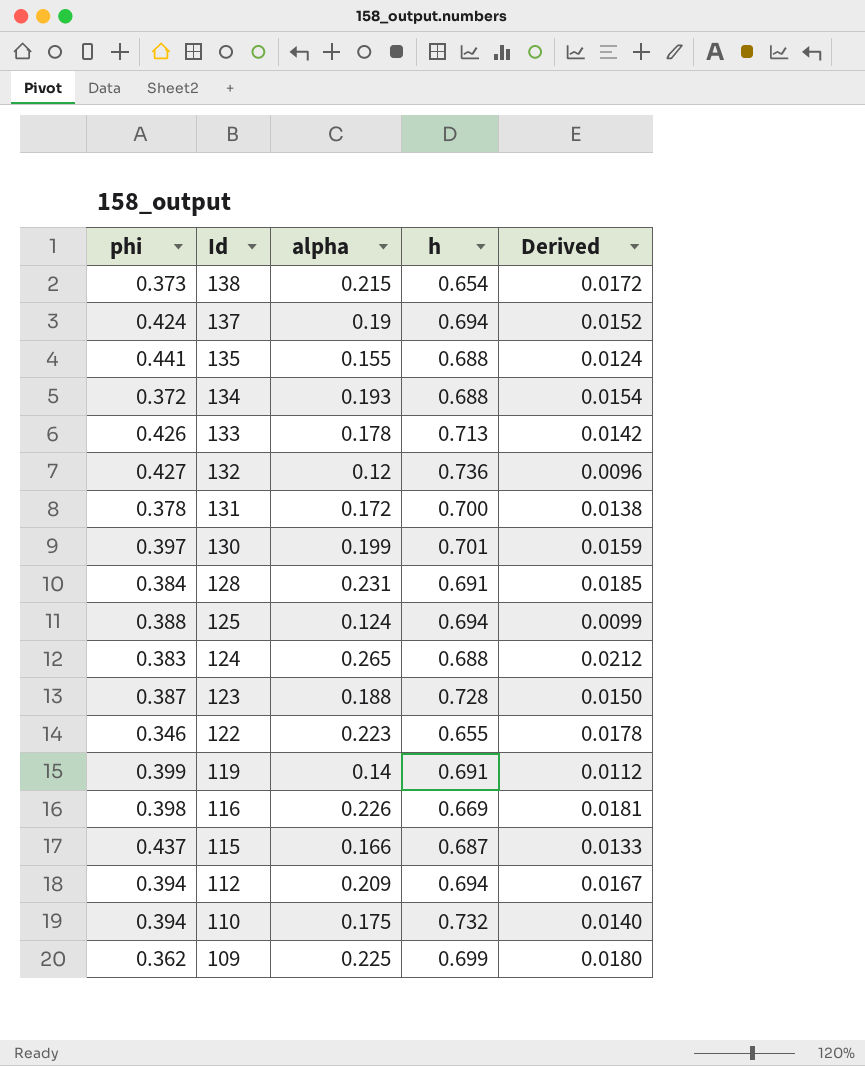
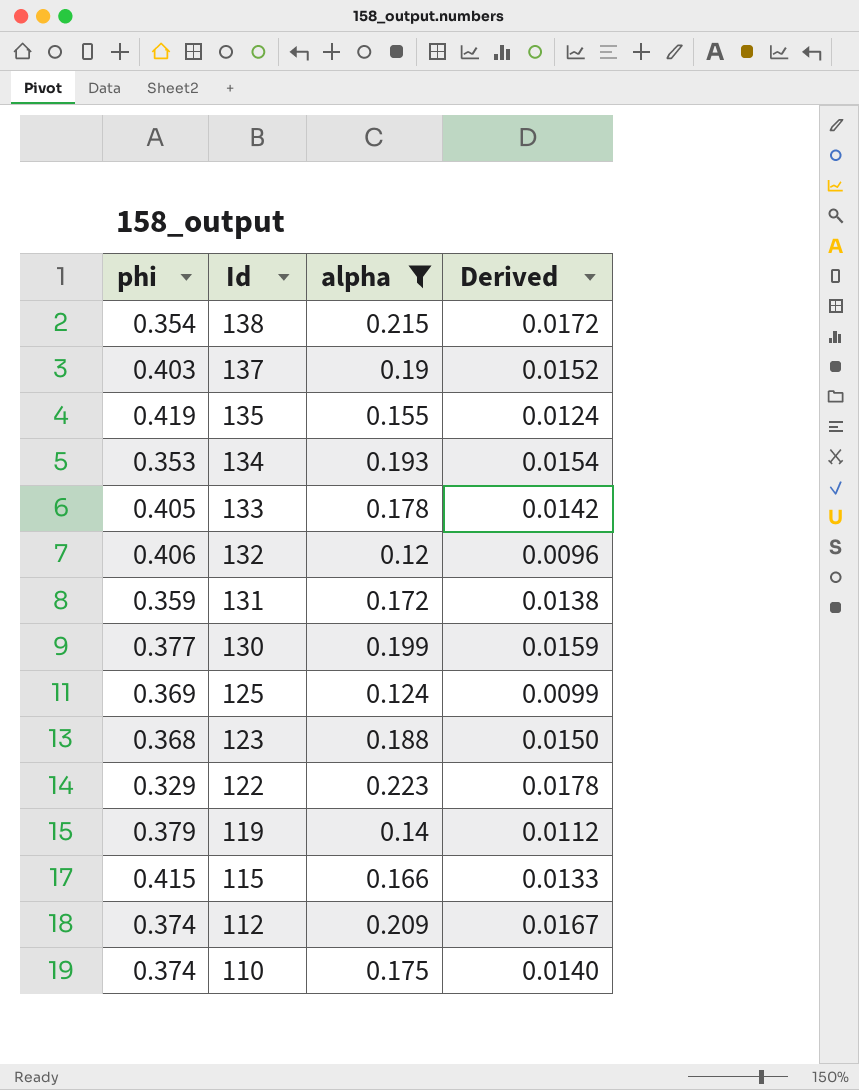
filter: none -> alpha <= 0.223
column h | position: 4 -> none
138 | phi: 0.373 -> 0.354
137 | phi: 0.424 -> 0.403
135 | phi: 0.441 -> 0.419
134 | phi: 0.372 -> 0.353
133 | phi: 0.426 -> 0.405
132 | phi: 0.427 -> 0.406
131 | phi: 0.378 -> 0.359
130 | phi: 0.397 -> 0.377
125 | phi: 0.388 -> 0.369
123 | phi: 0.387 -> 0.368
122 | phi: 0.346 -> 0.329
119 | phi: 0.399 -> 0.379
115 | phi: 0.437 -> 0.415
112 | phi: 0.394 -> 0.374
110 | phi: 0.394 -> 0.374

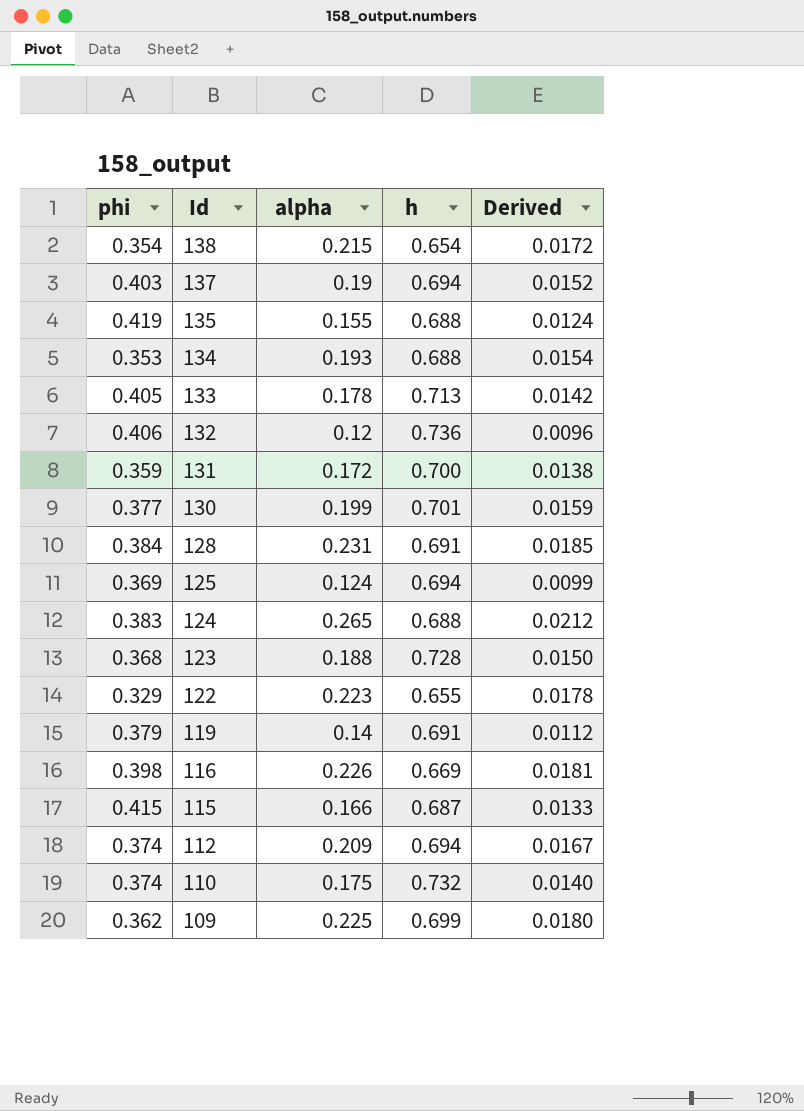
filter: alpha <= 0.223 -> none
column h | position: none -> 4

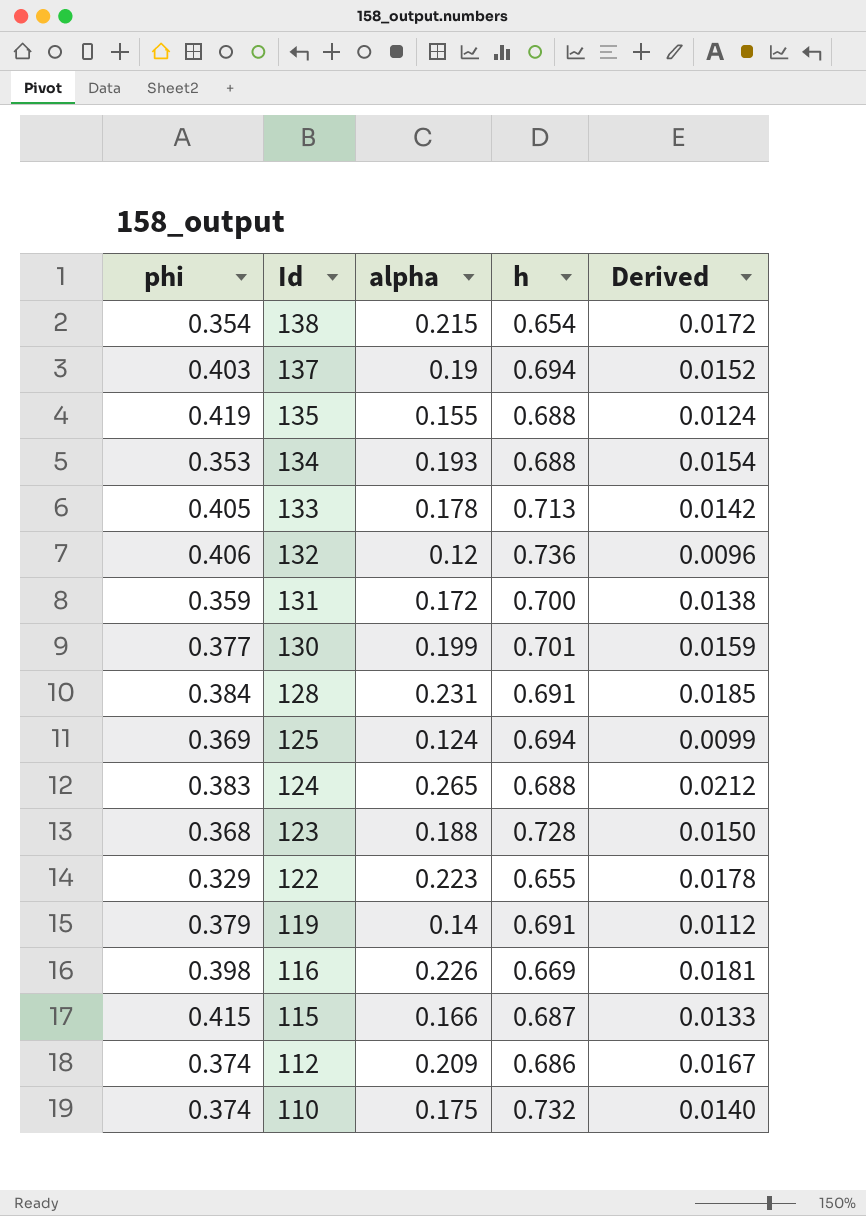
row 109: 0.362 | 0.225 | 0.699 | 0.0180 -> none
112 | h: 0.694 -> 0.686

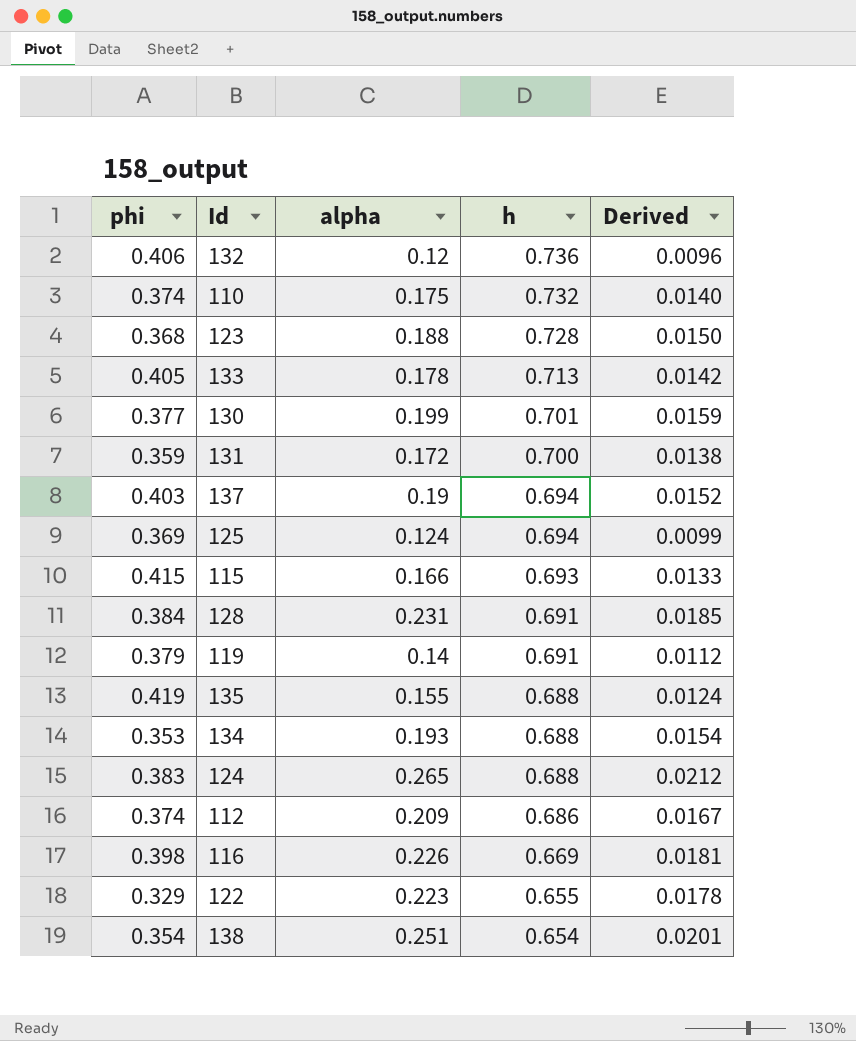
row order: Id descending -> h descending
115 | h: 0.687 -> 0.693
138 | alpha: 0.215 -> 0.251
138 | Derived: 0.0172 -> 0.0201

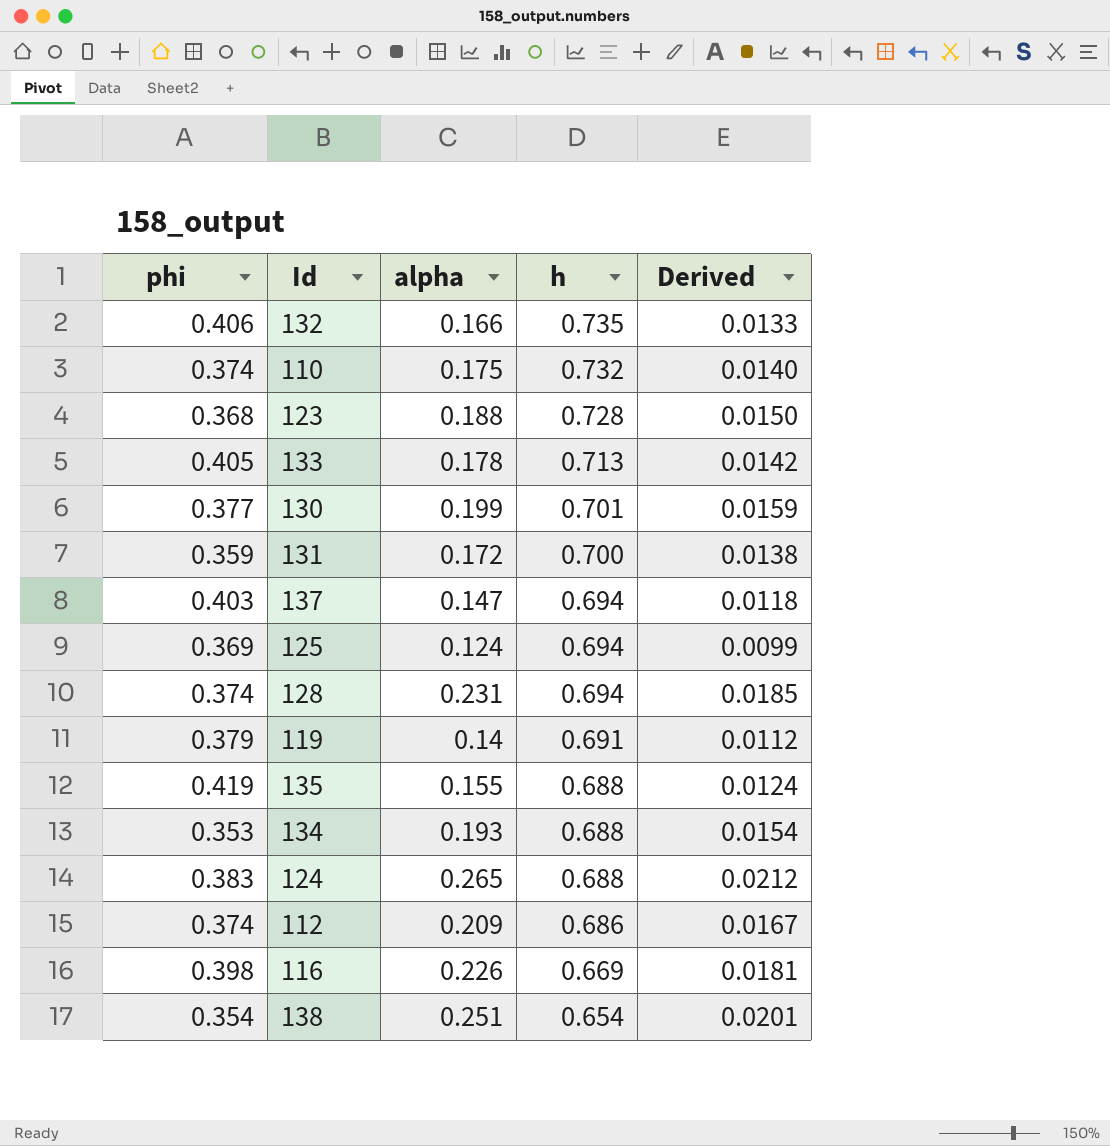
row 115: 0.415 | 0.166 | 0.693 | 0.0133 -> none
row 122: 0.329 | 0.223 | 0.655 | 0.0178 -> none
132 | alpha: 0.12 -> 0.166
132 | h: 0.736 -> 0.735
132 | Derived: 0.0096 -> 0.0133
137 | alpha: 0.19 -> 0.147
137 | Derived: 0.0152 -> 0.0118
128 | phi: 0.384 -> 0.374
128 | h: 0.691 -> 0.694

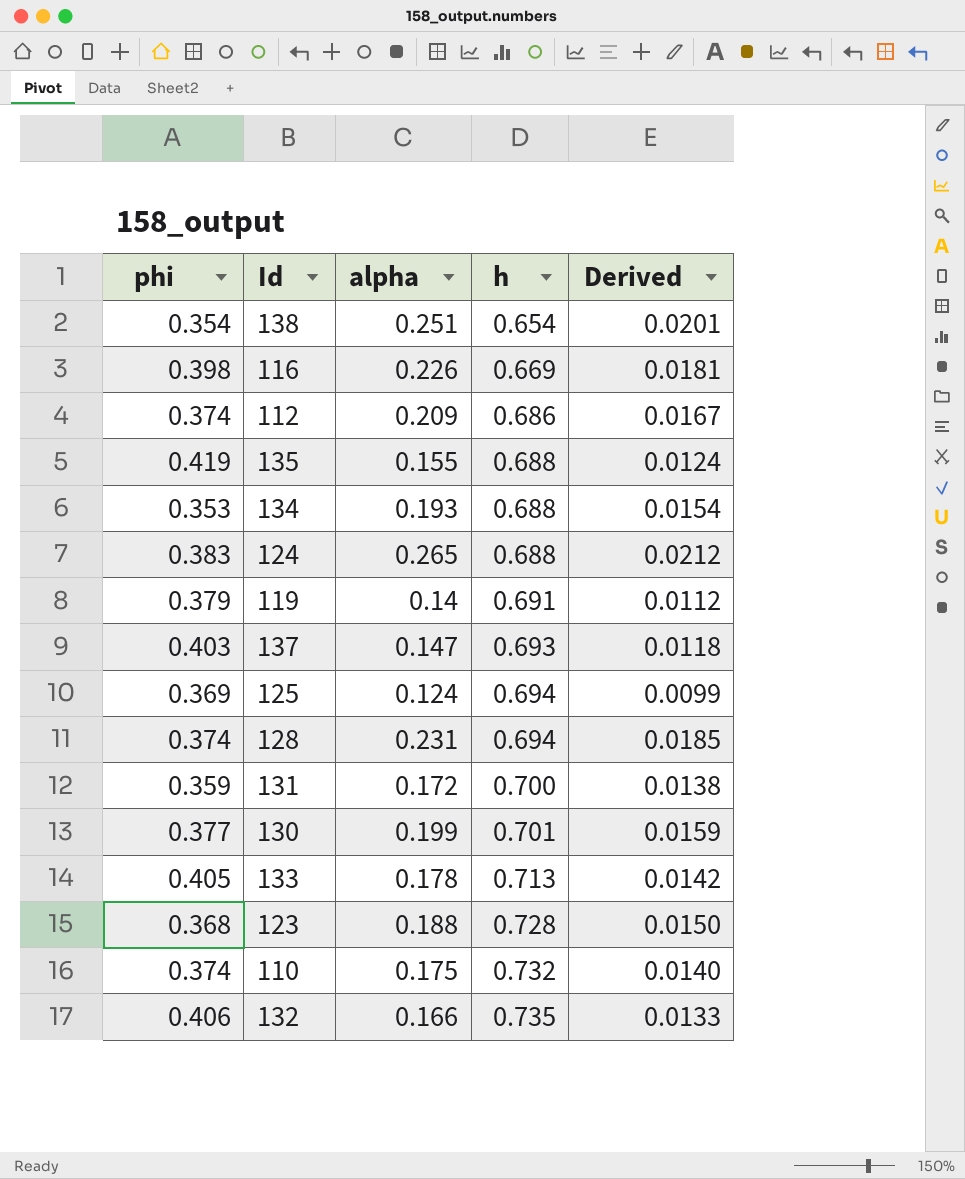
row order: h descending -> h ascending
137 | h: 0.694 -> 0.693

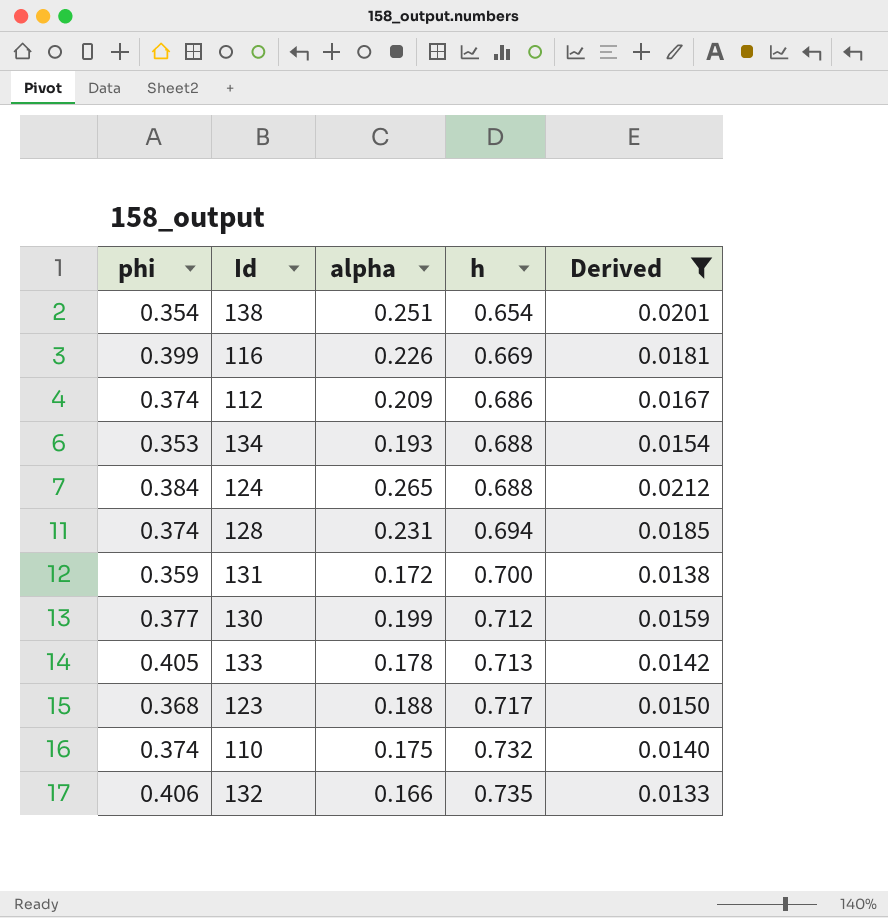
filter: none -> Derived >= 0.0133
116 | phi: 0.398 -> 0.399
124 | phi: 0.383 -> 0.384
130 | h: 0.701 -> 0.712
123 | h: 0.728 -> 0.717

